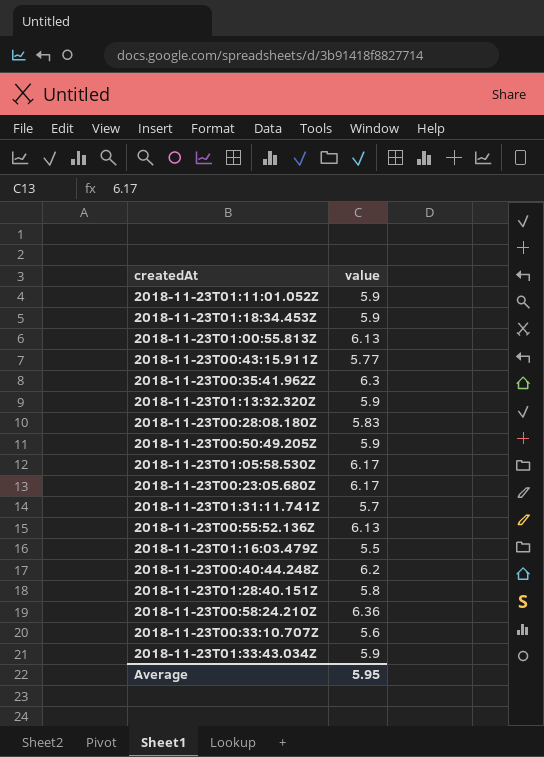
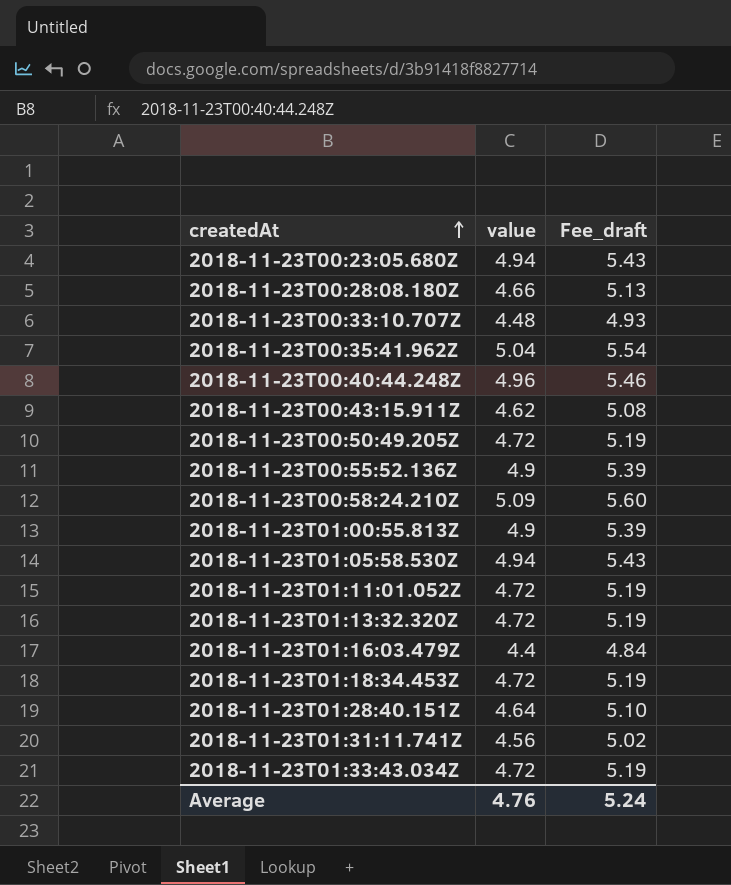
row order: none -> createdAt ascending
column Fee_draft | formula: none -> [value] * 1.1
2018-11-23T00:23:05.680Z | value: 6.17 -> 4.94
2018-11-23T00:28:08.180Z | value: 5.83 -> 4.66
2018-11-23T00:33:10.707Z | value: 5.6 -> 4.48
2018-11-23T00:35:41.962Z | value: 6.3 -> 5.04
2018-11-23T00:40:44.248Z | value: 6.2 -> 4.96
2018-11-23T00:43:15.911Z | value: 5.77 -> 4.62
2018-11-23T00:50:49.205Z | value: 5.9 -> 4.72
2018-11-23T00:55:52.136Z | value: 6.13 -> 4.9
2018-11-23T00:58:24.210Z | value: 6.36 -> 5.09
2018-11-23T01:00:55.813Z | value: 6.13 -> 4.9
2018-11-23T01:05:58.530Z | value: 6.17 -> 4.94
2018-11-23T01:11:01.052Z | value: 5.9 -> 4.72
2018-11-23T01:13:32.320Z | value: 5.9 -> 4.72
2018-11-23T01:16:03.479Z | value: 5.5 -> 4.4
2018-11-23T01:18:34.453Z | value: 5.9 -> 4.72
2018-11-23T01:28:40.151Z | value: 5.8 -> 4.64
2018-11-23T01:31:11.741Z | value: 5.7 -> 4.56
2018-11-23T01:33:43.034Z | value: 5.9 -> 4.72
Average | value: 5.95 -> 4.76

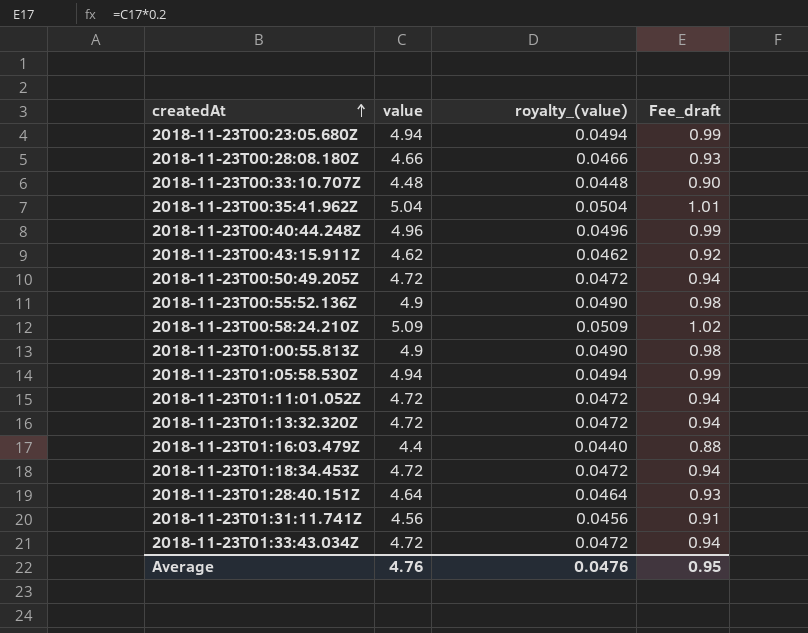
column royalty_(value) | formula: none -> [value] * 0.01
column Fee_draft | formula: [value] * 1.1 -> [value] * 0.2
Average | Fee_draft: 5.24 -> 0.95

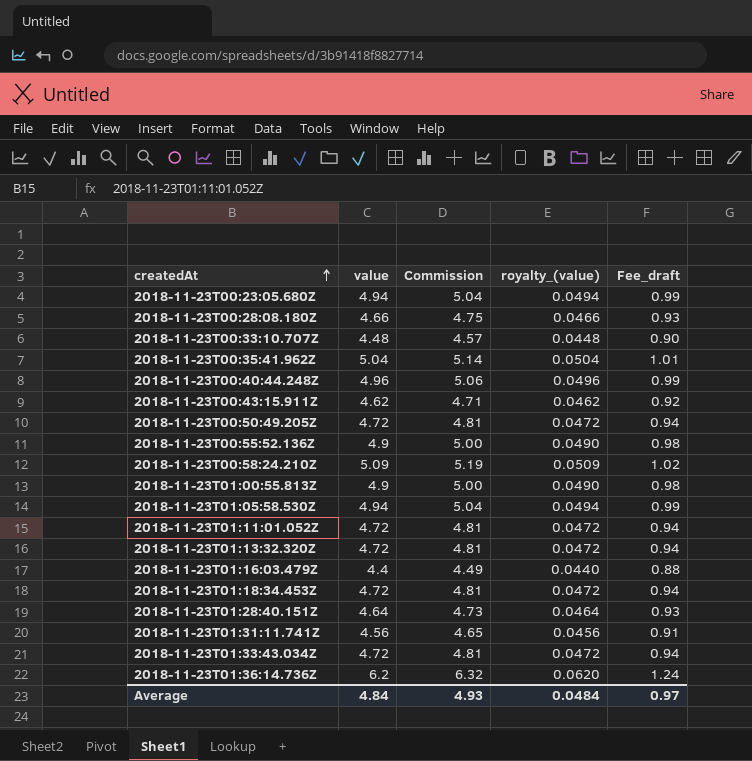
column Commission | formula: none -> [value] * 1.02
row 2018-11-23T01:36:14.736Z: none -> 6.2 | 6.32 | 0.0620 | 1.24
Average | value: 4.76 -> 4.84
Average | royalty_(value): 0.0476 -> 0.0484
Average | Fee_draft: 0.95 -> 0.97

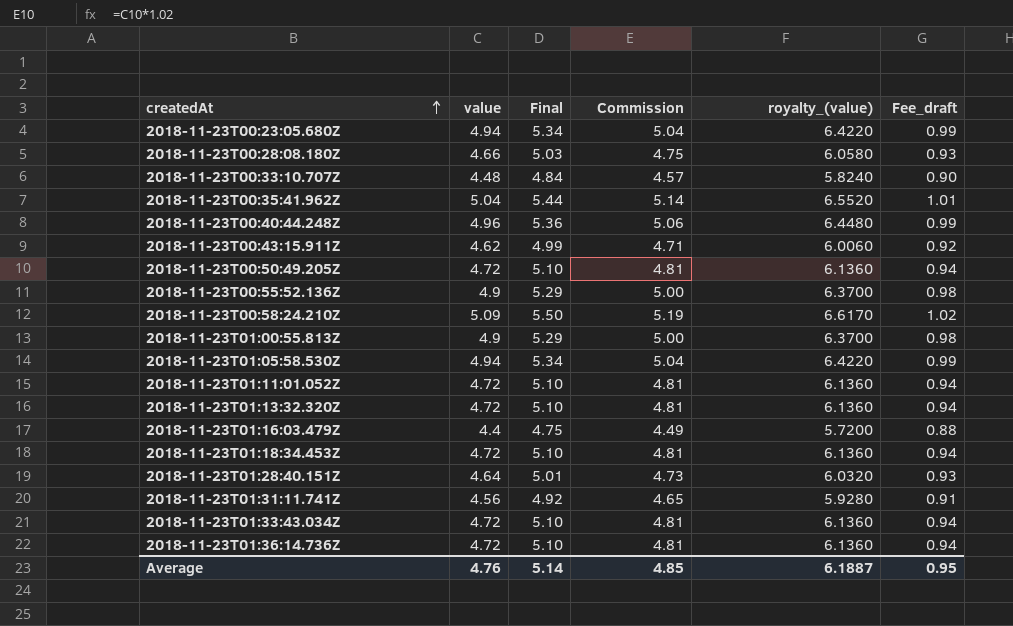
column Final | formula: none -> [value] * 1.08
column royalty_(value) | formula: [value] * 0.01 -> [value] * 1.3
2018-11-23T01:36:14.736Z | value: 6.2 -> 4.72
2018-11-23T01:36:14.736Z | Commission: 6.32 -> 4.81
2018-11-23T01:36:14.736Z | Fee_draft: 1.24 -> 0.94
Average | value: 4.84 -> 4.76
Average | Commission: 4.93 -> 4.85
Average | royalty_(value): 0.0484 -> 6.1887
Average | Fee_draft: 0.97 -> 0.95

